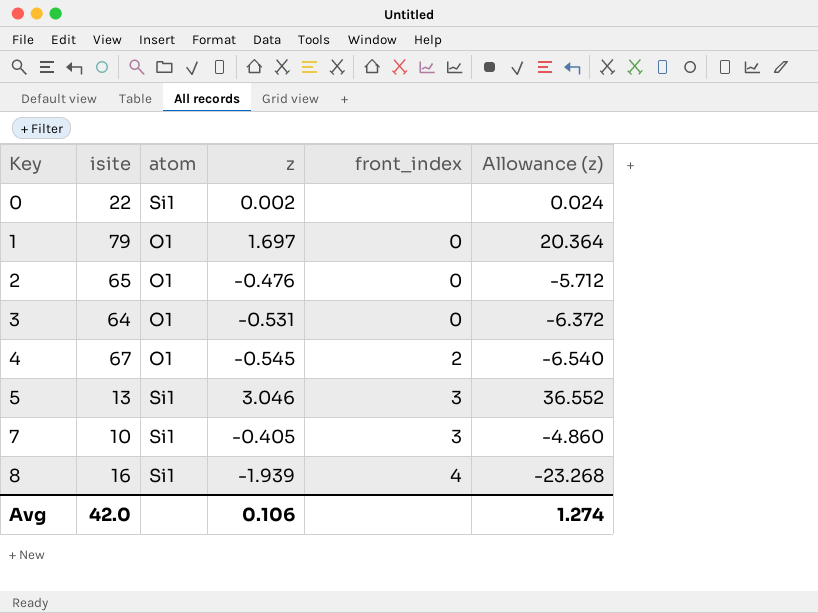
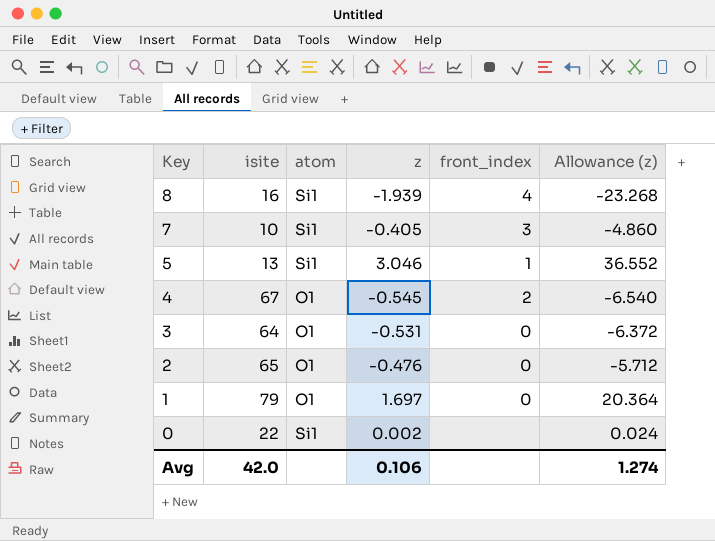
row order: Key ascending -> Key descending
5 | front_index: 3 -> 1

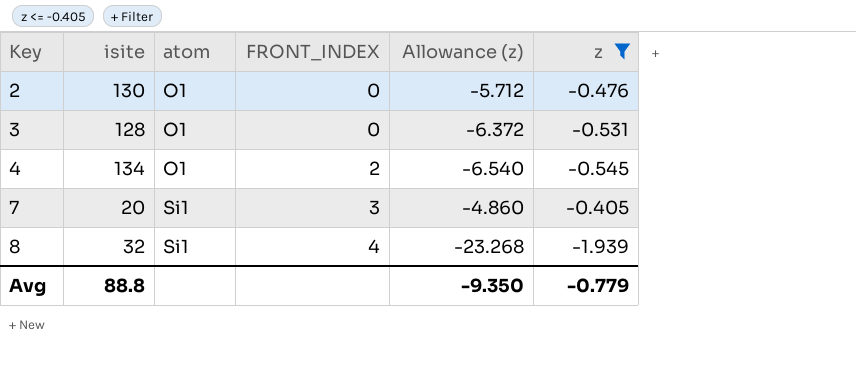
filter: none -> z <= -0.405
row order: Key descending -> Key ascending
column name: front_index -> FRONT_INDEX
column z | position: 4 -> 6
2 | isite: 65 -> 130
3 | isite: 64 -> 128
4 | isite: 67 -> 134
7 | isite: 10 -> 20
8 | isite: 16 -> 32
Avg | isite: 42.0 -> 88.8
Avg | Allowance (z): 1.274 -> -9.350
Avg | z: 0.106 -> -0.779

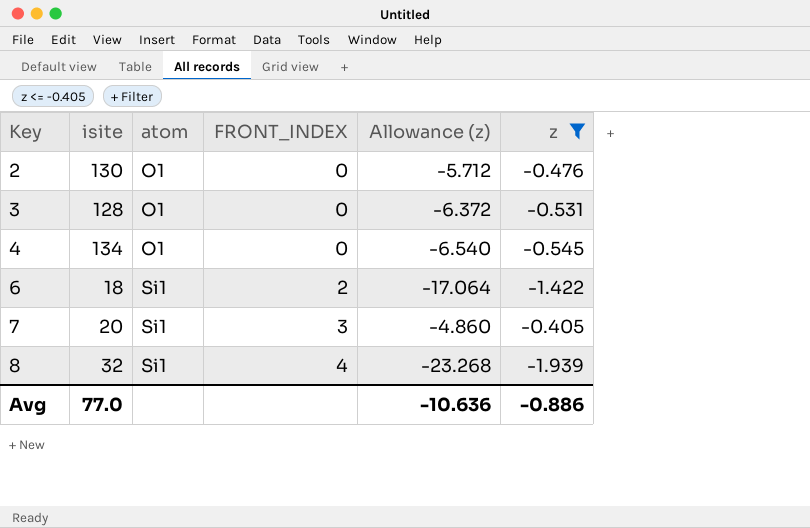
4 | FRONT_INDEX: 2 -> 0
row 6: none -> 18 | Si1 | 2 | -17.064 | -1.422
Avg | isite: 88.8 -> 77.0
Avg | Allowance (z): -9.350 -> -10.636
Avg | z: -0.779 -> -0.886

